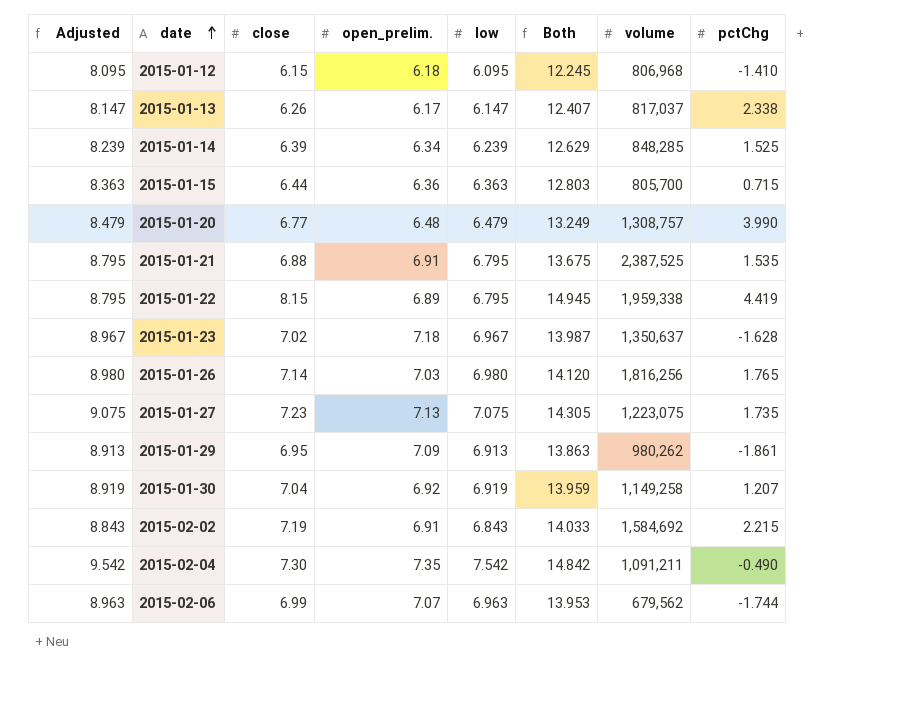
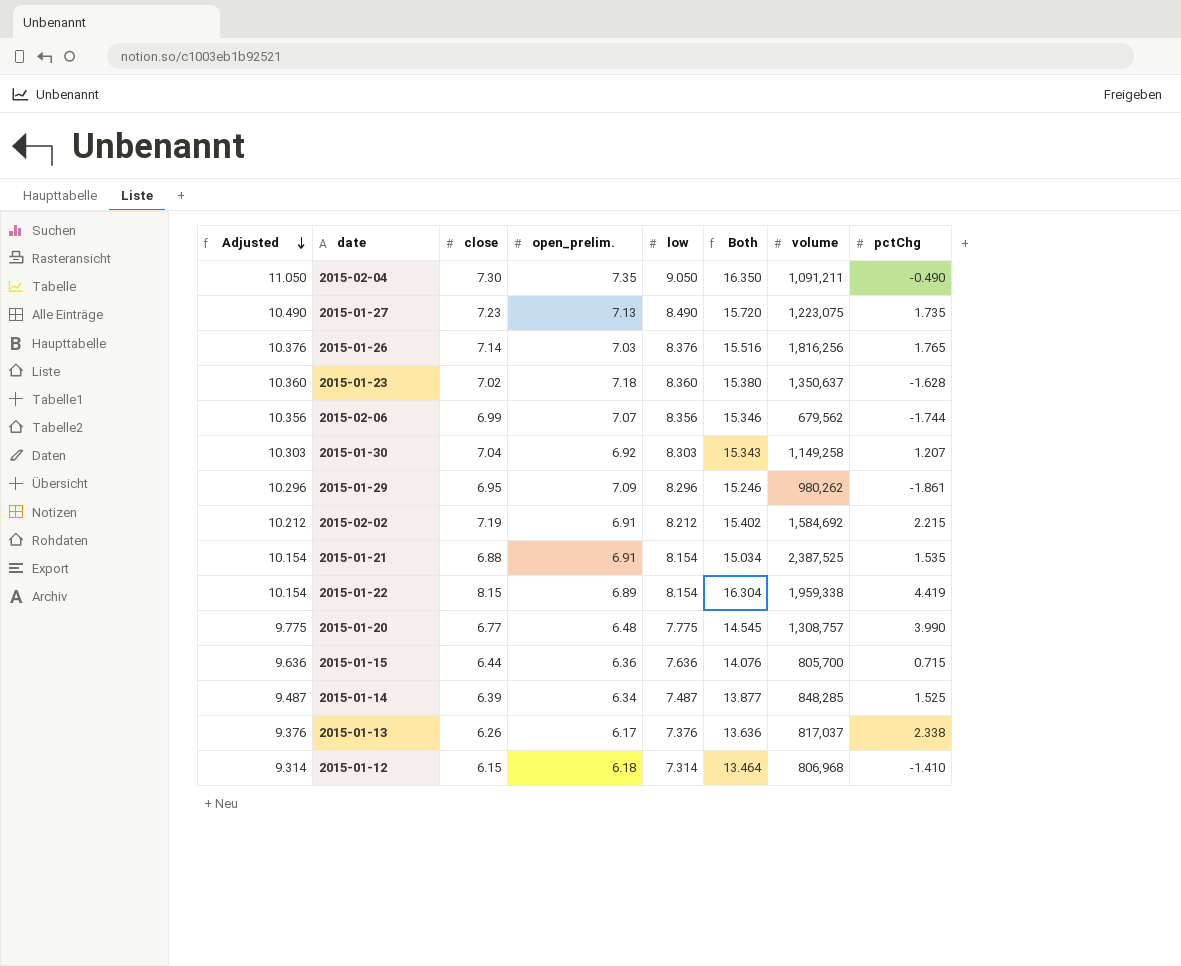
row order: date ascending -> Adjusted descending
2015-02-04 | Adjusted: 9.542 -> 11.050
2015-02-04 | low: 7.542 -> 9.050
2015-02-04 | Both: 14.842 -> 16.350
2015-01-27 | Adjusted: 9.075 -> 10.490
2015-01-27 | low: 7.075 -> 8.490
2015-01-27 | Both: 14.305 -> 15.720
2015-01-26 | Adjusted: 8.980 -> 10.376
2015-01-26 | low: 6.980 -> 8.376
2015-01-26 | Both: 14.120 -> 15.516
2015-01-23 | Adjusted: 8.967 -> 10.360
2015-01-23 | low: 6.967 -> 8.360
2015-01-23 | Both: 13.987 -> 15.380
2015-02-06 | Adjusted: 8.963 -> 10.356
2015-02-06 | low: 6.963 -> 8.356
2015-02-06 | Both: 13.953 -> 15.346
2015-01-30 | Adjusted: 8.919 -> 10.303
2015-01-30 | low: 6.919 -> 8.303
2015-01-30 | Both: 13.959 -> 15.343
2015-01-29 | Adjusted: 8.913 -> 10.296
2015-01-29 | low: 6.913 -> 8.296
2015-01-29 | Both: 13.863 -> 15.246
2015-02-02 | Adjusted: 8.843 -> 10.212
2015-02-02 | low: 6.843 -> 8.212
2015-02-02 | Both: 14.033 -> 15.402
2015-01-21 | Adjusted: 8.795 -> 10.154
2015-01-21 | low: 6.795 -> 8.154
2015-01-21 | Both: 13.675 -> 15.034
2015-01-22 | Adjusted: 8.795 -> 10.154
2015-01-22 | low: 6.795 -> 8.154
2015-01-22 | Both: 14.945 -> 16.304
2015-01-20 | Adjusted: 8.479 -> 9.775
2015-01-20 | low: 6.479 -> 7.775
2015-01-20 | Both: 13.249 -> 14.545
2015-01-15 | Adjusted: 8.363 -> 9.636
2015-01-15 | low: 6.363 -> 7.636
2015-01-15 | Both: 12.803 -> 14.076
2015-01-14 | Adjusted: 8.239 -> 9.487
2015-01-14 | low: 6.239 -> 7.487
2015-01-14 | Both: 12.629 -> 13.877
2015-01-13 | Adjusted: 8.147 -> 9.376
2015-01-13 | low: 6.147 -> 7.376
2015-01-13 | Both: 12.407 -> 13.636
2015-01-12 | Adjusted: 8.095 -> 9.314
2015-01-12 | low: 6.095 -> 7.314
2015-01-12 | Both: 12.245 -> 13.464

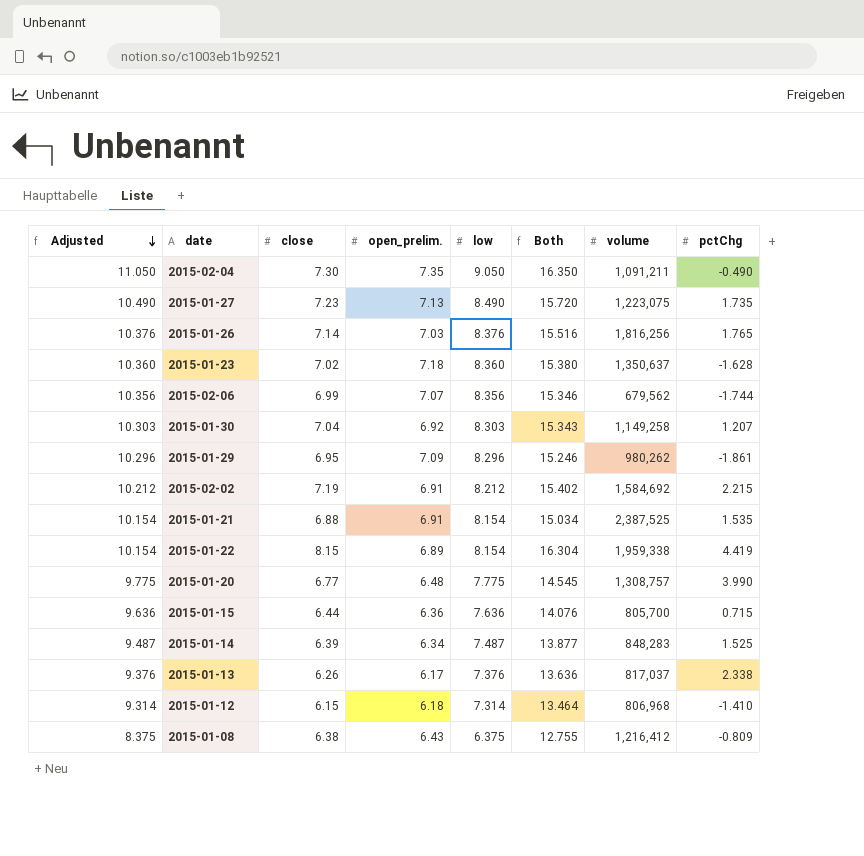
2015-01-14 | volume: 848,285 -> 848,283
row 2015-01-08: none -> 8.375 | 6.38 | 6.43 | 6.375 | 12.755 | 1,216,412 | -0.809

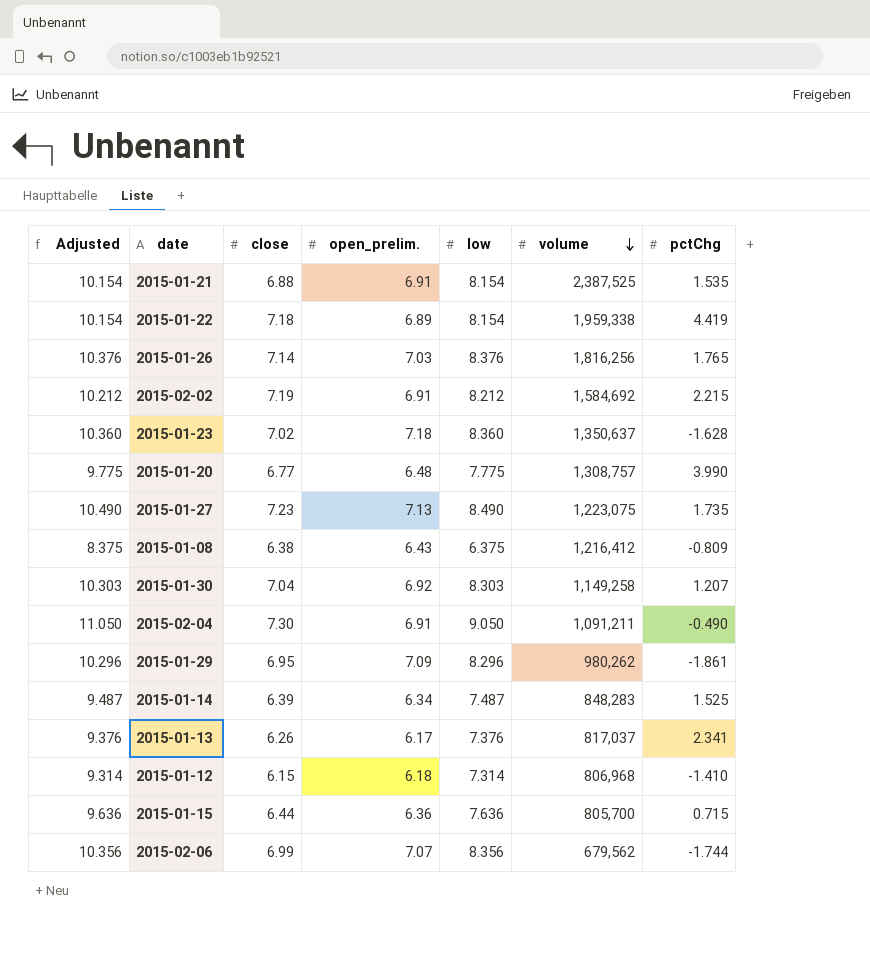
row order: Adjusted descending -> volume descending
column Both | formula: [close] + [low] -> none
2015-01-22 | close: 8.15 -> 7.18
2015-02-04 | open_prelim.: 7.35 -> 6.91
2015-01-13 | pctChg: 2.338 -> 2.341

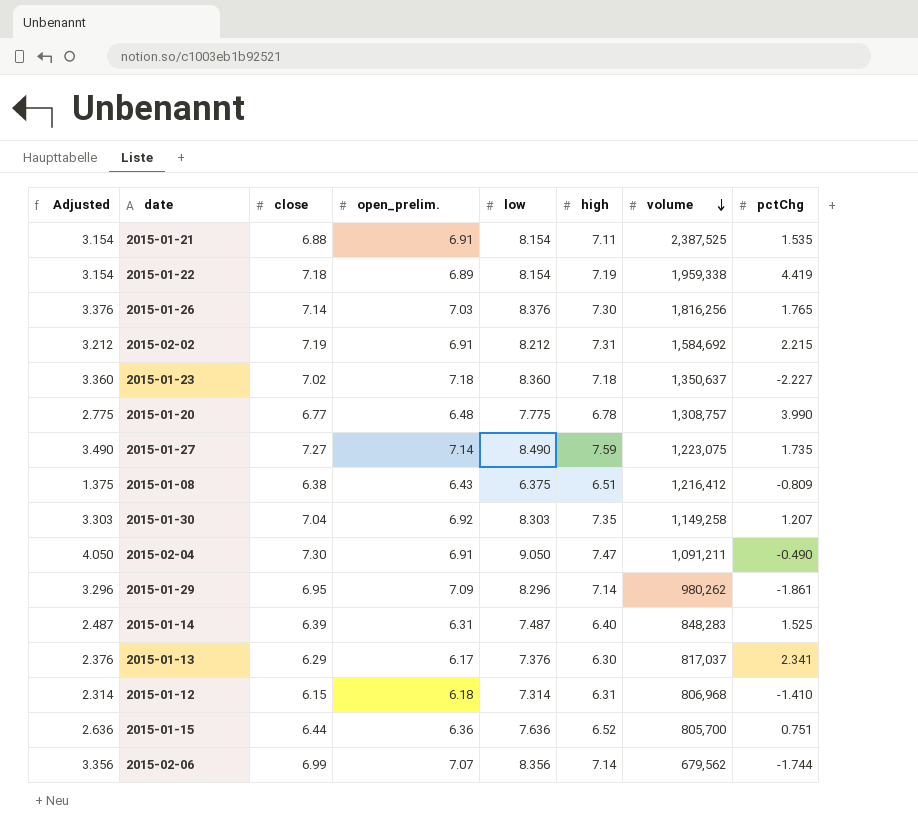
column Adjusted | formula: [low] + 2 -> [low] - 5
column high | position: none -> 6
2015-01-23 | pctChg: -1.628 -> -2.227
2015-01-27 | close: 7.23 -> 7.27
2015-01-27 | open_prelim.: 7.13 -> 7.14
2015-01-14 | open_prelim.: 6.34 -> 6.31
2015-01-13 | close: 6.26 -> 6.29
2015-01-15 | pctChg: 0.715 -> 0.751

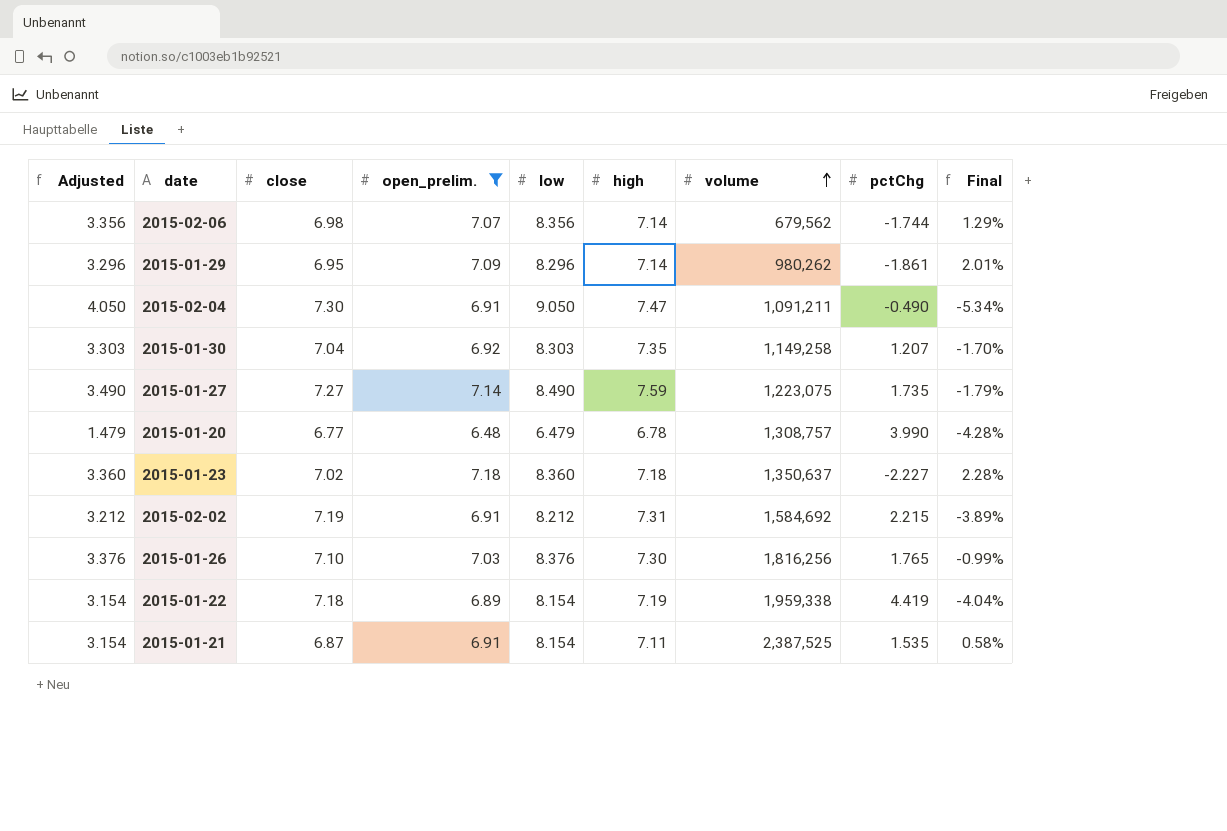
filter: none -> open_prelim. >= 6.48
row order: volume descending -> volume ascending
column Final | formula: none -> ([open_prelim.] - [close]) / [close]
2015-02-06 | close: 6.99 -> 6.98
2015-01-20 | Adjusted: 2.775 -> 1.479
2015-01-20 | low: 7.775 -> 6.479
2015-01-26 | close: 7.14 -> 7.10
2015-01-21 | close: 6.88 -> 6.87

